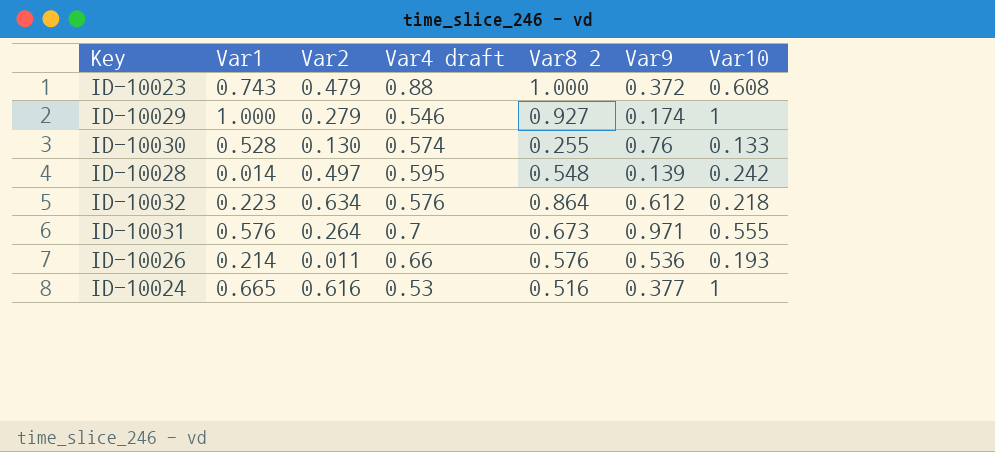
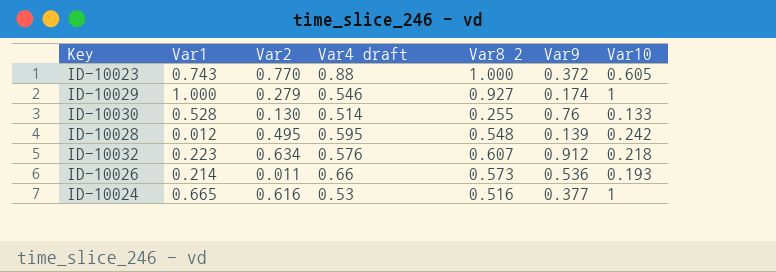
row ID-10031: 0.576 | 0.264 | 0.7 | 0.673 | 0.971 | 0.555 -> none
ID-10023 | Var2: 0.479 -> 0.770
ID-10023 | Var10: 0.608 -> 0.605
ID-10030 | Var4 draft: 0.574 -> 0.514
ID-10028 | Var1: 0.014 -> 0.012
ID-10028 | Var2: 0.497 -> 0.495
ID-10032 | Var8 2: 0.864 -> 0.607
ID-10032 | Var9: 0.612 -> 0.912
ID-10026 | Var8 2: 0.576 -> 0.573

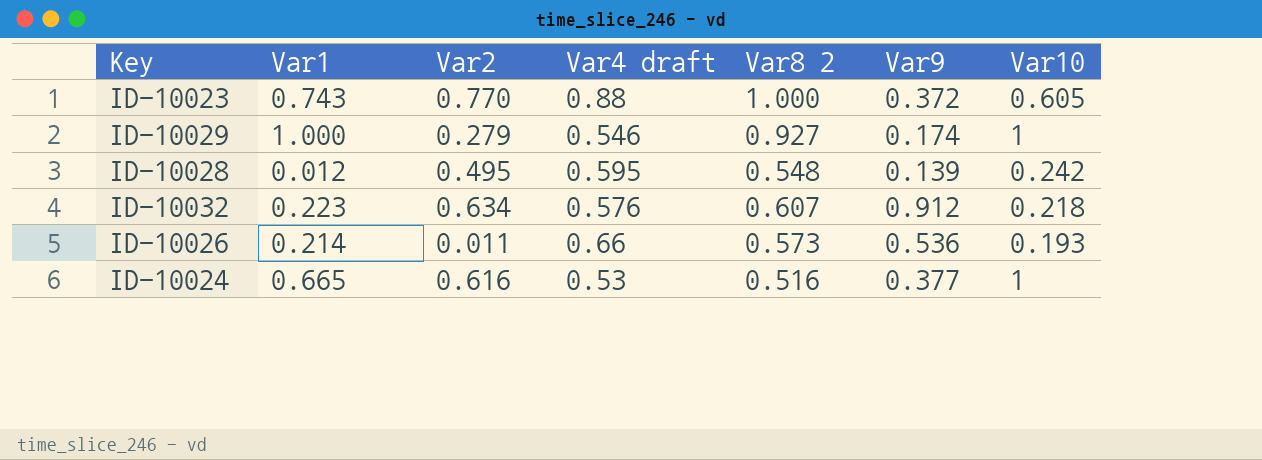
row ID-10030: 0.528 | 0.130 | 0.514 | 0.255 | 0.76 | 0.133 -> none

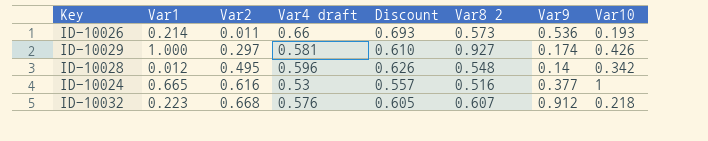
row order: none -> Var2 ascending
column Discount | formula: none -> [Var4 draft] * 1.05
row ID-10023: 0.743 | 0.770 | 0.88 | 1.000 | 0.372 | 0.605 -> none
ID-10029 | Var2: 0.279 -> 0.297
ID-10029 | Var4 draft: 0.546 -> 0.581
ID-10029 | Var10: 1 -> 0.426
ID-10028 | Var4 draft: 0.595 -> 0.596
ID-10028 | Var9: 0.139 -> 0.14
ID-10028 | Var10: 0.242 -> 0.342
ID-10032 | Var2: 0.634 -> 0.668

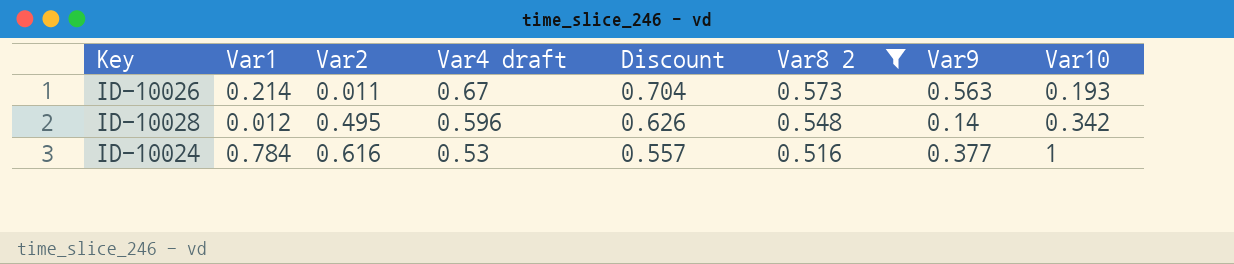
filter: none -> Var8 2 <= 0.573
ID-10026 | Var4 draft: 0.66 -> 0.67
ID-10026 | Discount: 0.693 -> 0.704
ID-10026 | Var9: 0.536 -> 0.563
ID-10024 | Var1: 0.665 -> 0.784

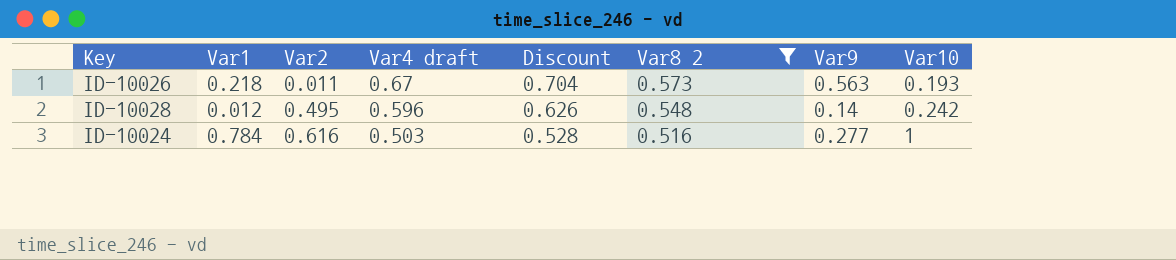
ID-10026 | Var1: 0.214 -> 0.218
ID-10028 | Var10: 0.342 -> 0.242
ID-10024 | Var4 draft: 0.53 -> 0.503
ID-10024 | Discount: 0.557 -> 0.528
ID-10024 | Var9: 0.377 -> 0.277

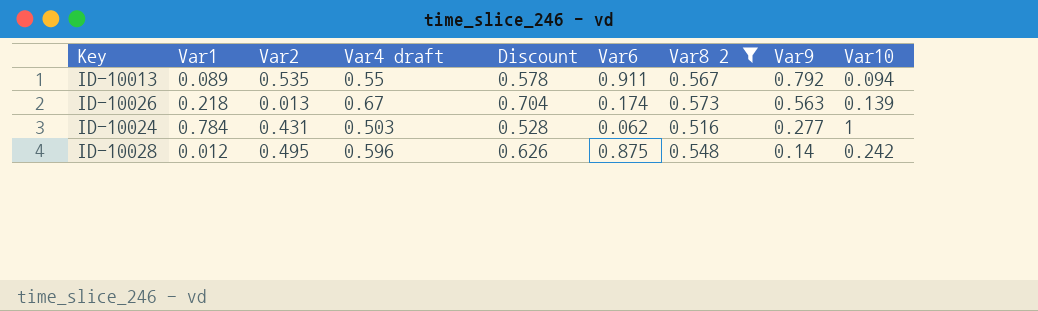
row order: Var2 ascending -> Var9 descending
column Var6 | position: none -> 6
row ID-10013: none -> 0.089 | 0.535 | 0.55 | 0.578 | 0.911 | 0.567 | 0.792 | 0.094
ID-10026 | Var2: 0.011 -> 0.013
ID-10026 | Var10: 0.193 -> 0.139
ID-10024 | Var2: 0.616 -> 0.431

